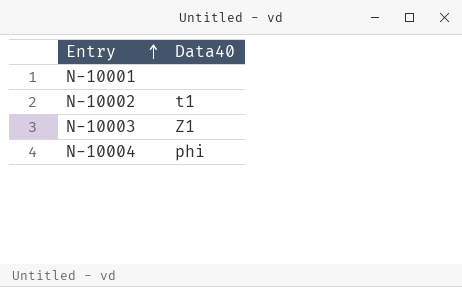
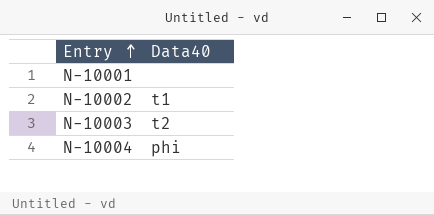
N-10003 | Data40: Z1 -> t2

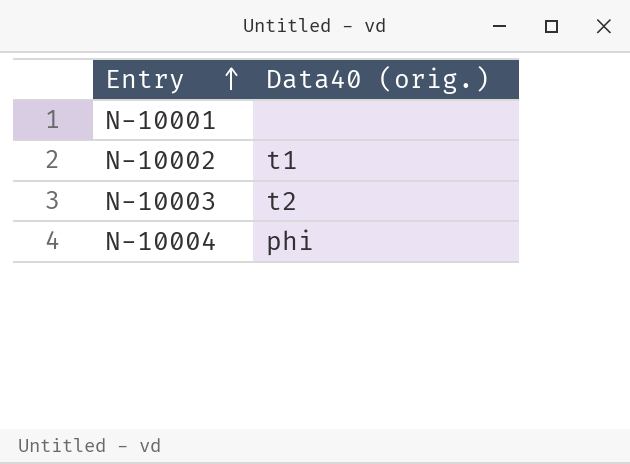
column name: Data40 -> Data40 (orig.)

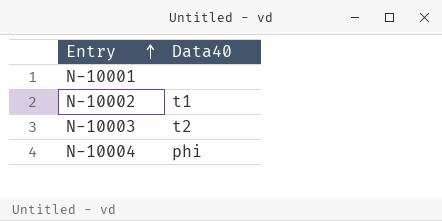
column name: Data40 (orig.) -> Data40

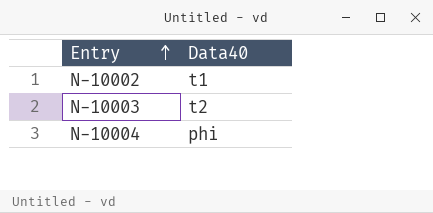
row N-10001: none -> none

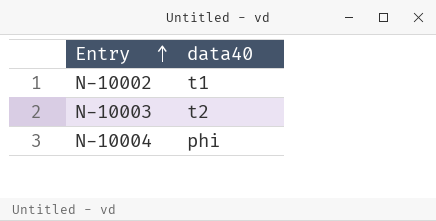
column name: Data40 -> data40

